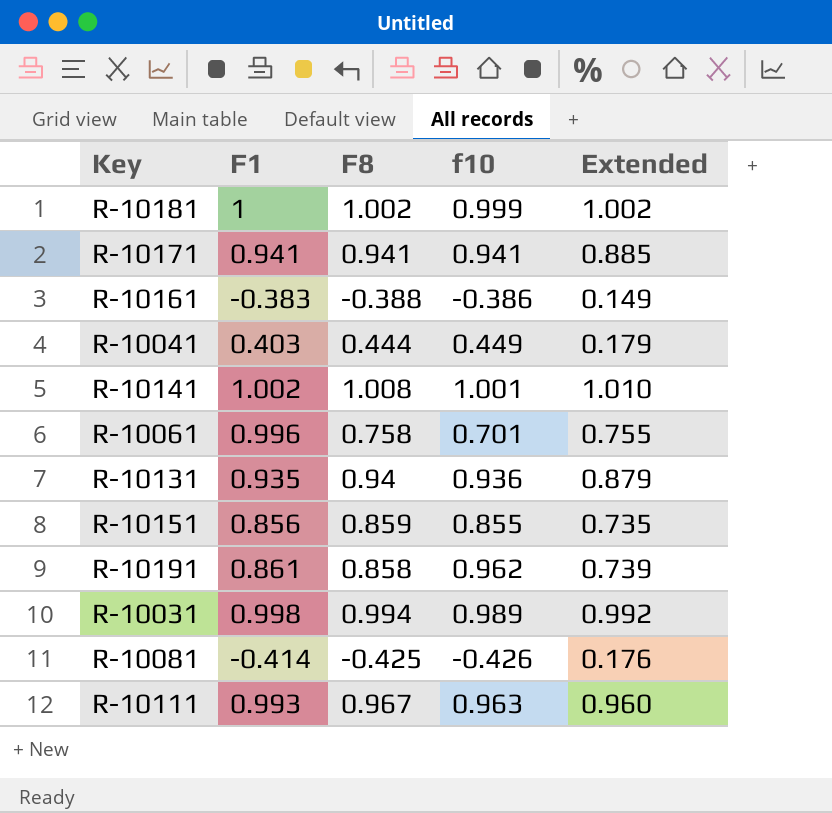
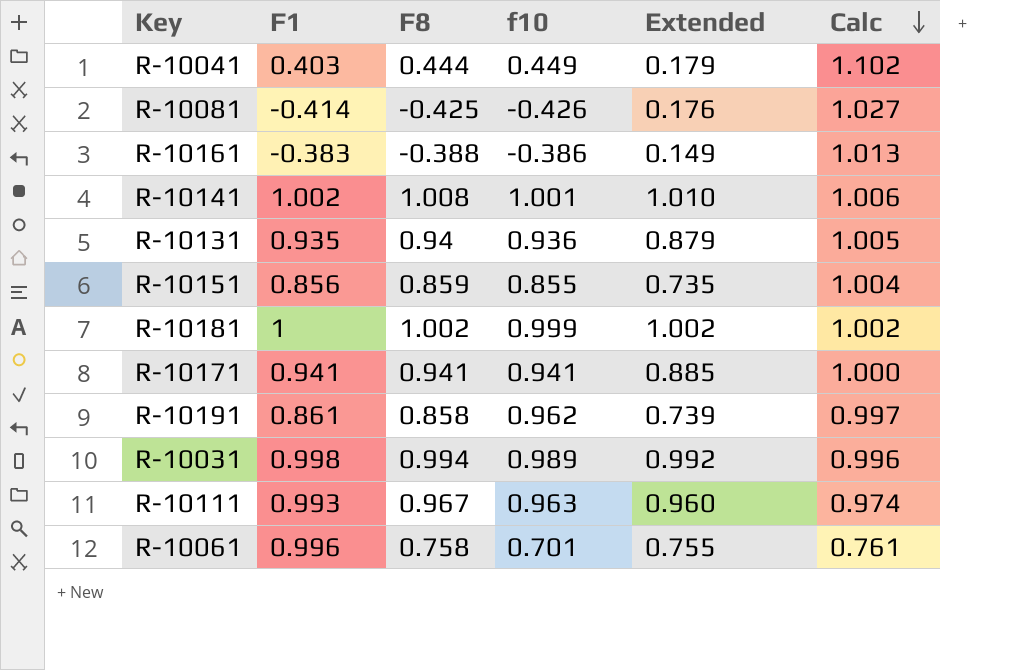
row order: none -> Calc descending
column Calc | formula: none -> [F8] / [F1]

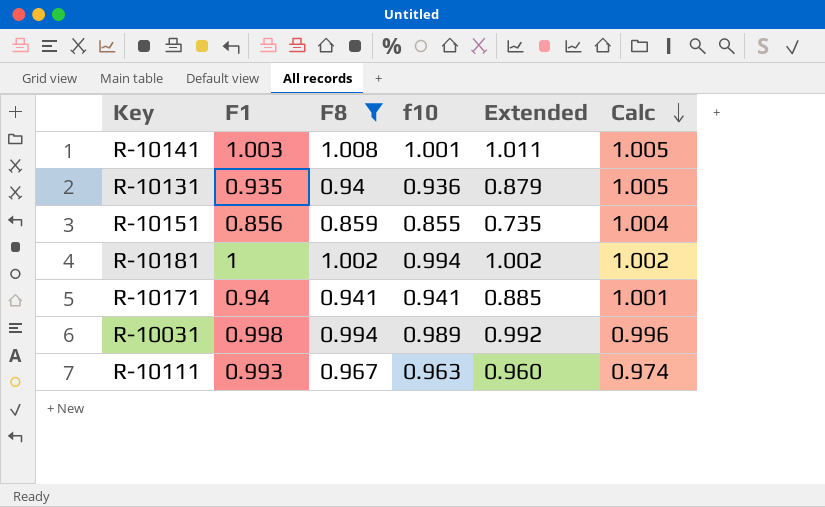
filter: none -> F8 >= 0.859
R-10141 | F1: 1.002 -> 1.003
R-10141 | Extended: 1.010 -> 1.011
R-10141 | Calc: 1.006 -> 1.005
R-10181 | f10: 0.999 -> 0.994
R-10171 | F1: 0.941 -> 0.94
R-10171 | Calc: 1.000 -> 1.001

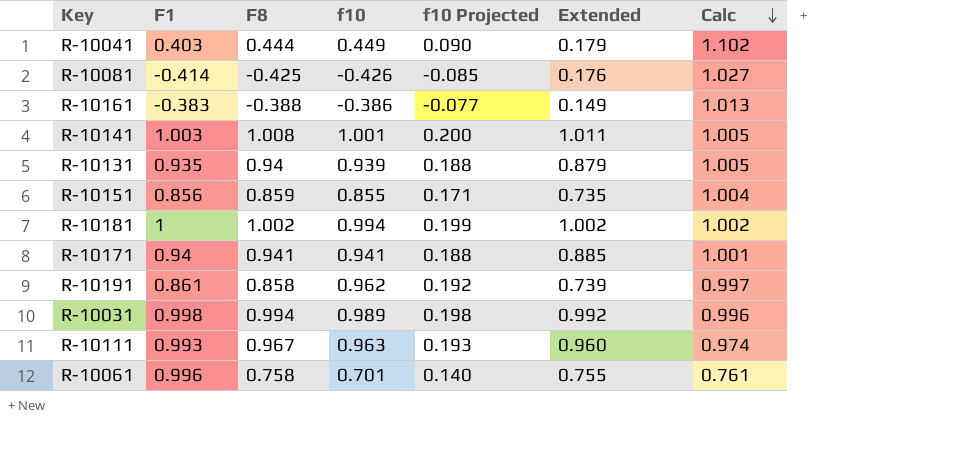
filter: F8 >= 0.859 -> none
column f10 Projected | formula: none -> [f10] * 0.2
R-10131 | f10: 0.936 -> 0.939

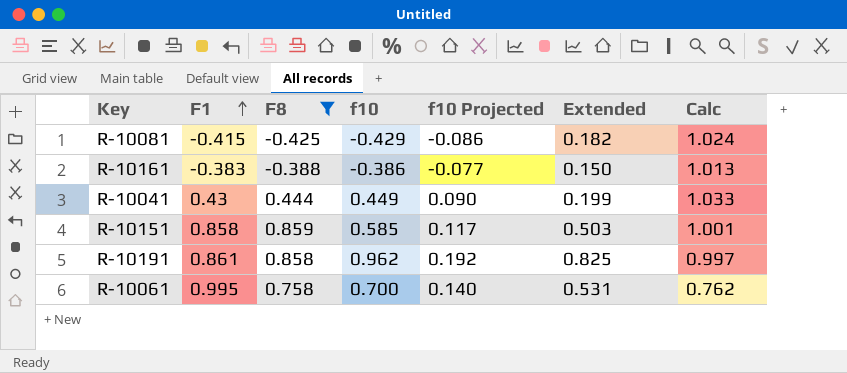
filter: none -> F8 <= 0.859
row order: Calc descending -> F1 ascending
column Extended | formula: [F1] * [F8] -> [F8] * [f10]
R-10081 | F1: -0.414 -> -0.415
R-10081 | f10: -0.426 -> -0.429
R-10081 | f10 Projected: -0.085 -> -0.086
R-10081 | Calc: 1.027 -> 1.024
R-10041 | F1: 0.403 -> 0.43
R-10041 | Calc: 1.102 -> 1.033
R-10151 | F1: 0.856 -> 0.858
R-10151 | f10: 0.855 -> 0.585
R-10151 | f10 Projected: 0.171 -> 0.117
R-10151 | Calc: 1.004 -> 1.001
R-10061 | F1: 0.996 -> 0.995
R-10061 | f10: 0.701 -> 0.700
R-10061 | Calc: 0.761 -> 0.762

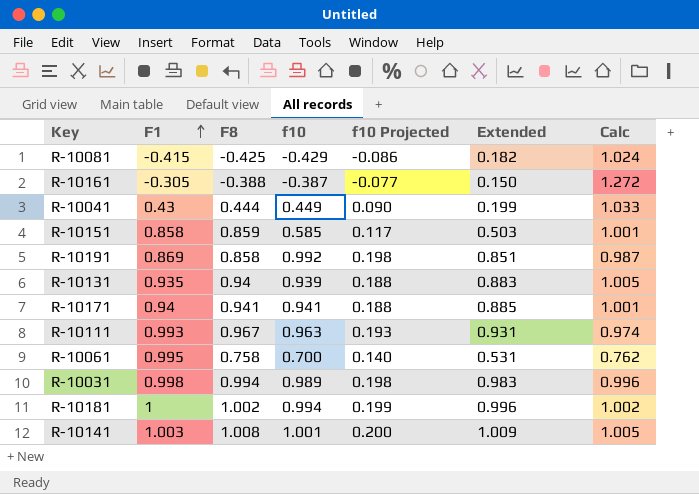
filter: F8 <= 0.859 -> none
R-10161 | F1: -0.383 -> -0.305
R-10161 | f10: -0.386 -> -0.387
R-10161 | Calc: 1.013 -> 1.272
R-10191 | F1: 0.861 -> 0.869
R-10191 | f10: 0.962 -> 0.992
R-10191 | f10 Projected: 0.192 -> 0.198
R-10191 | Extended: 0.825 -> 0.851
R-10191 | Calc: 0.997 -> 0.987

